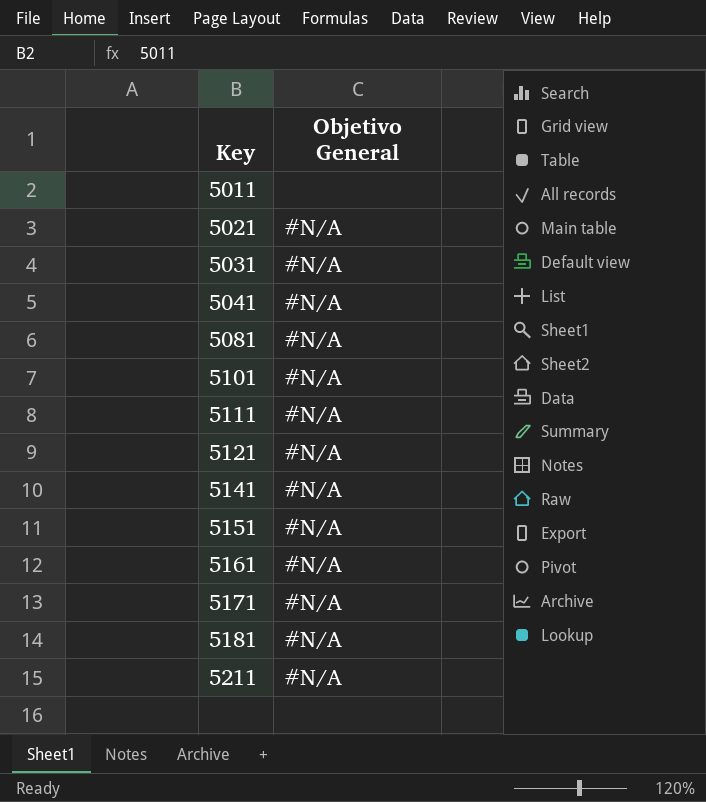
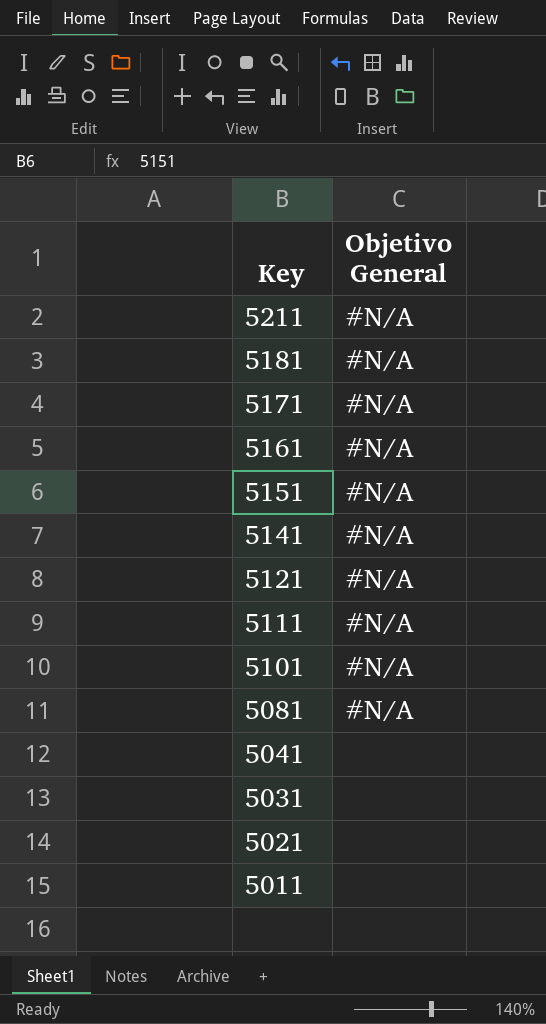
row order: Key ascending -> Key descending
5041 | Objetivo General: #N/A -> none
5031 | Objetivo General: #N/A -> none
5021 | Objetivo General: #N/A -> none

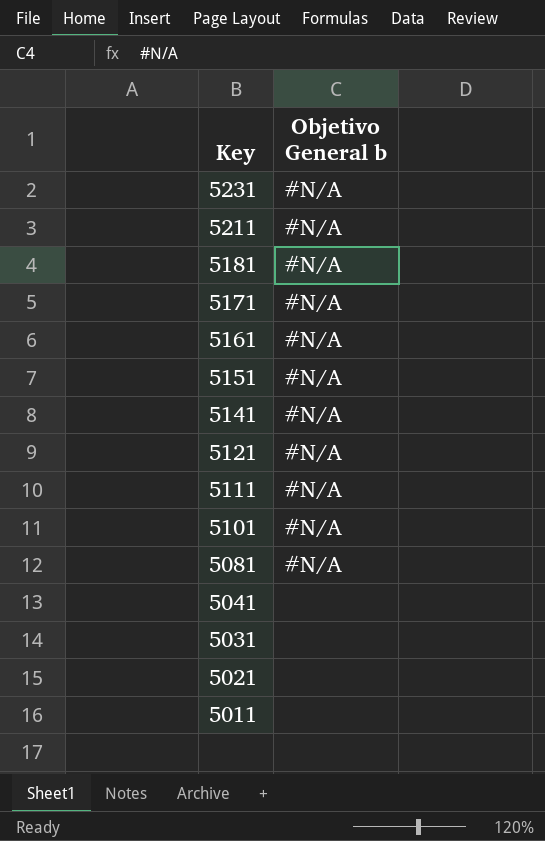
column name: Objetivo General -> Objetivo General b
row 5231: none -> #N/A

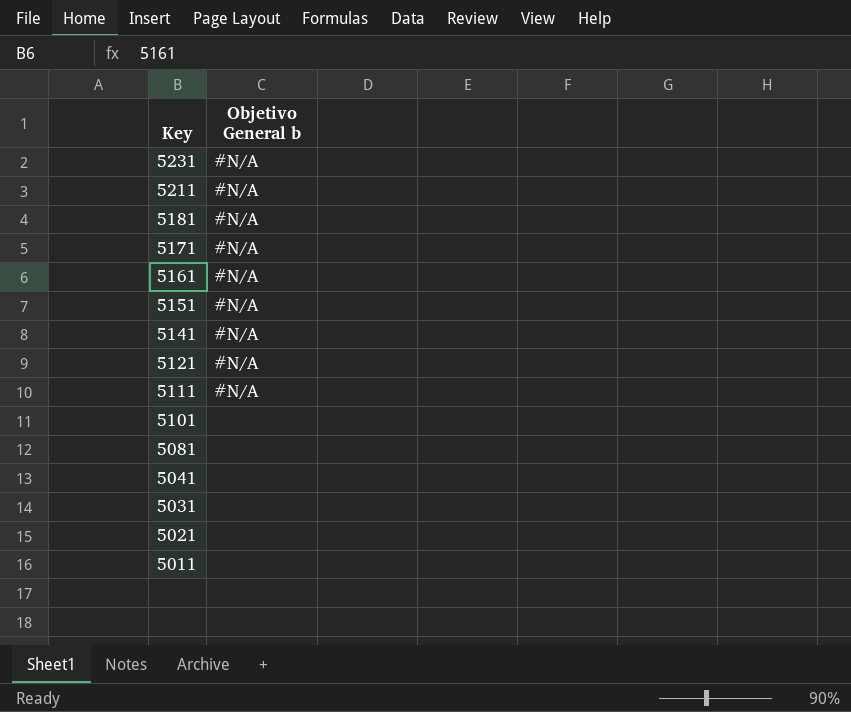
5101 | Objetivo General b: #N/A -> none
5081 | Objetivo General b: #N/A -> none

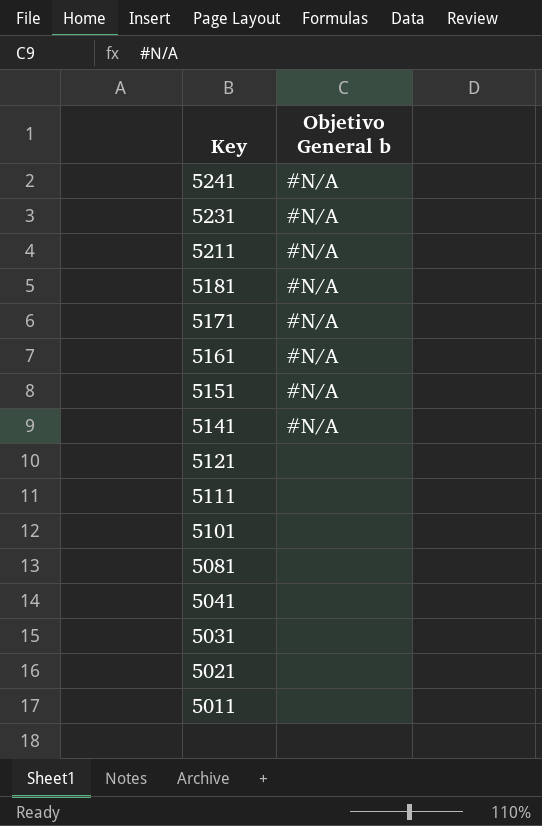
row 5241: none -> #N/A
5121 | Objetivo General b: #N/A -> none
5111 | Objetivo General b: #N/A -> none

